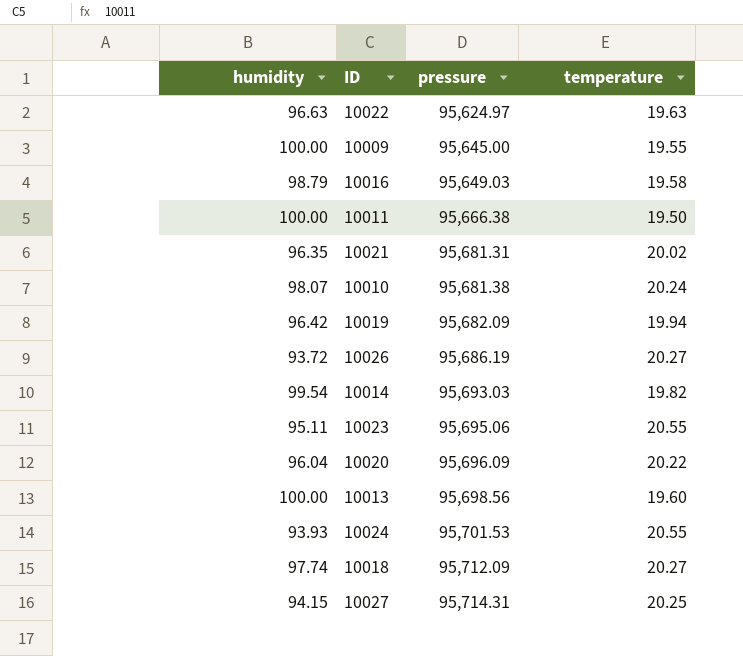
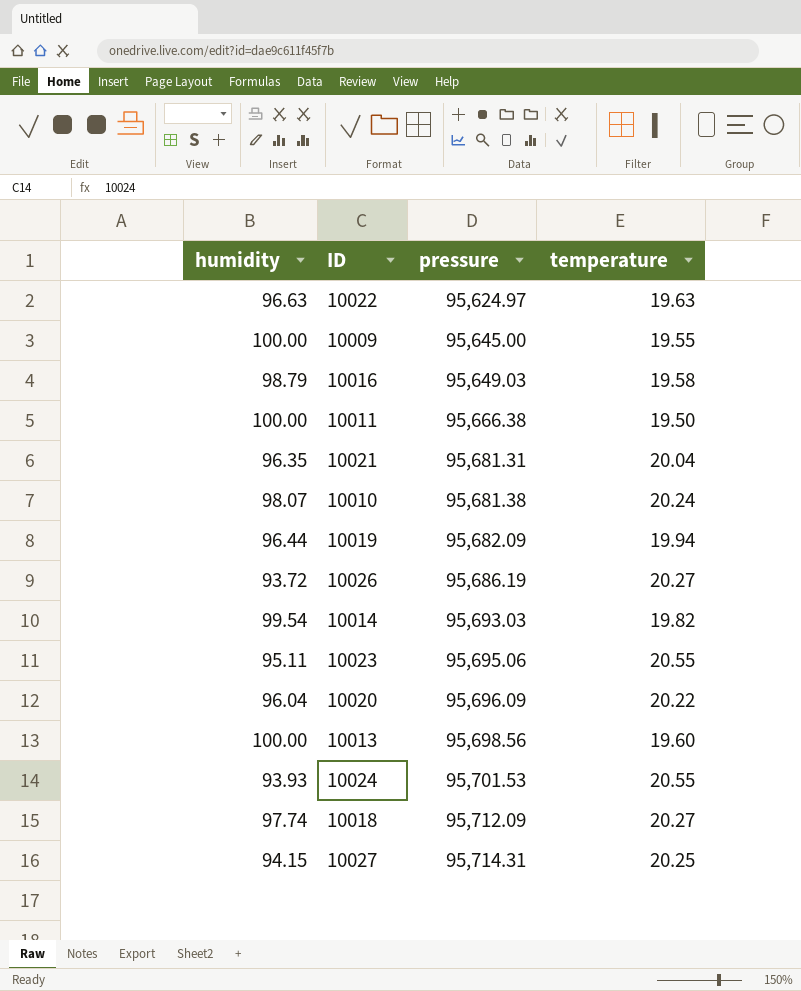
10021 | temperature: 20.02 -> 20.04
10019 | humidity: 96.42 -> 96.44

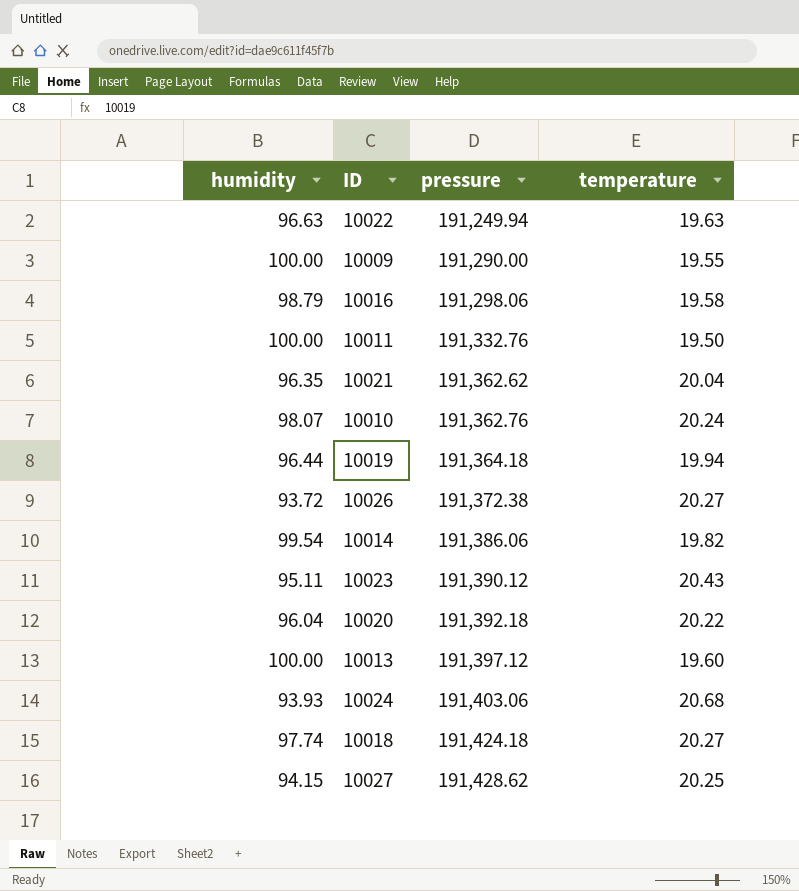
10022 | pressure: 95,624.97 -> 191,249.94
10009 | pressure: 95,645.00 -> 191,290.00
10016 | pressure: 95,649.03 -> 191,298.06
10011 | pressure: 95,666.38 -> 191,332.76
10021 | pressure: 95,681.31 -> 191,362.62
10010 | pressure: 95,681.38 -> 191,362.76
10019 | pressure: 95,682.09 -> 191,364.18
10026 | pressure: 95,686.19 -> 191,372.38
10014 | pressure: 95,693.03 -> 191,386.06
10023 | pressure: 95,695.06 -> 191,390.12
10023 | temperature: 20.55 -> 20.43
10020 | pressure: 95,696.09 -> 191,392.18
10013 | pressure: 95,698.56 -> 191,397.12
10024 | pressure: 95,701.53 -> 191,403.06
10024 | temperature: 20.55 -> 20.68
10018 | pressure: 95,712.09 -> 191,424.18
10027 | pressure: 95,714.31 -> 191,428.62

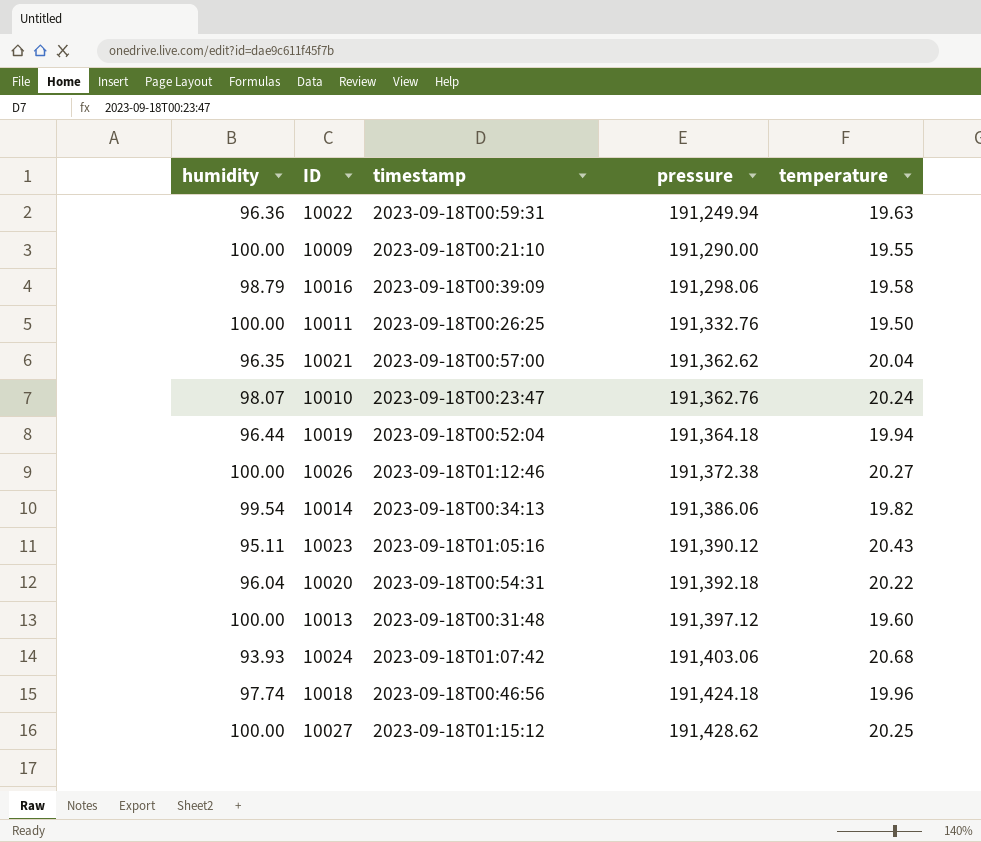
column timestamp | position: none -> 3
10022 | humidity: 96.63 -> 96.36
10026 | humidity: 93.72 -> 100.00
10018 | temperature: 20.27 -> 19.96
10027 | humidity: 94.15 -> 100.00

